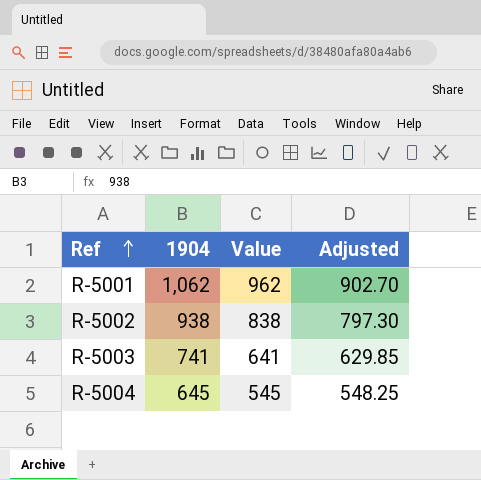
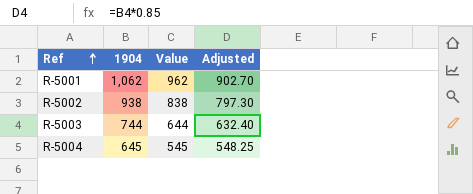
R-5003 | 1904: 741 -> 744
R-5003 | Value: 641 -> 644
R-5003 | Adjusted: 629.85 -> 632.40

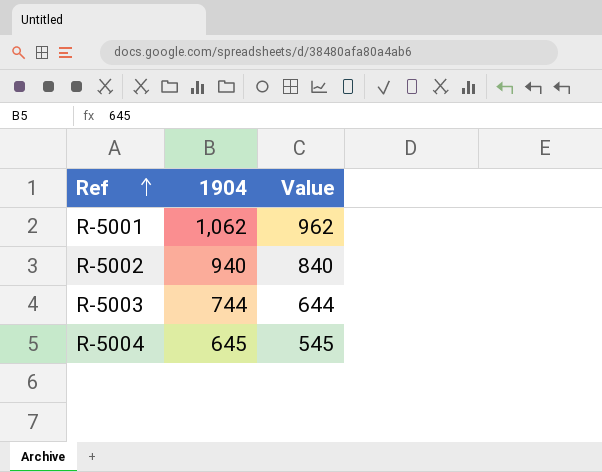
column Adjusted | formula: [1904] * 0.85 -> none
R-5002 | 1904: 938 -> 940
R-5002 | Value: 838 -> 840

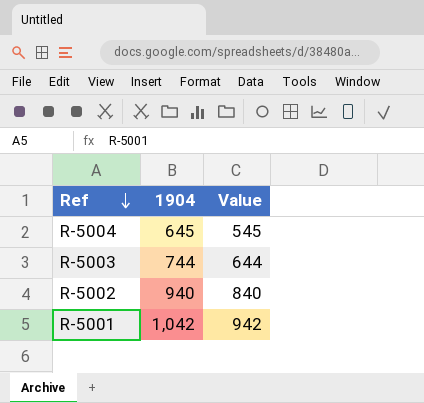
row order: Ref ascending -> Ref descending
R-5001 | 1904: 1,062 -> 1,042
R-5001 | Value: 962 -> 942

